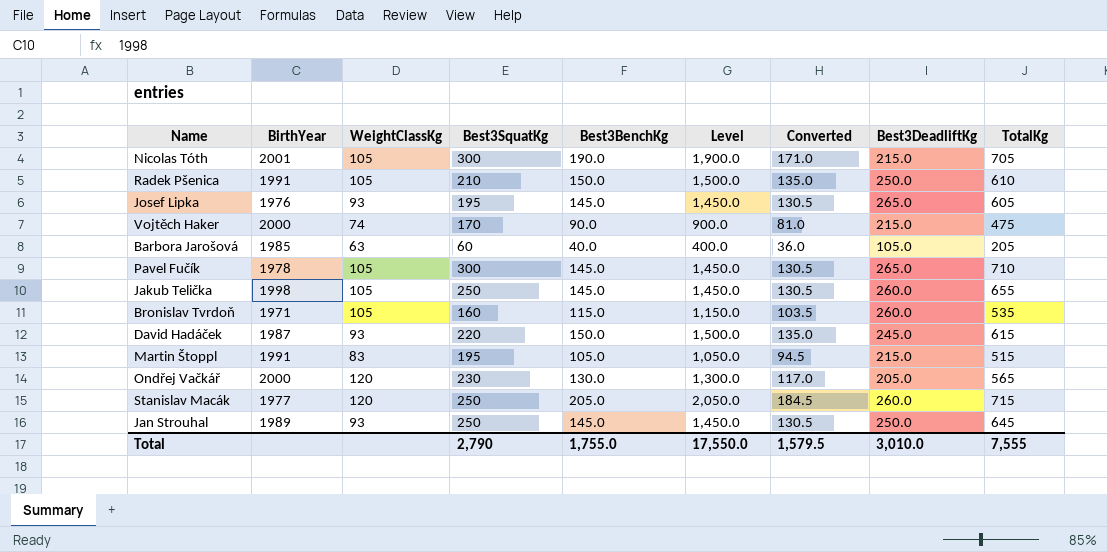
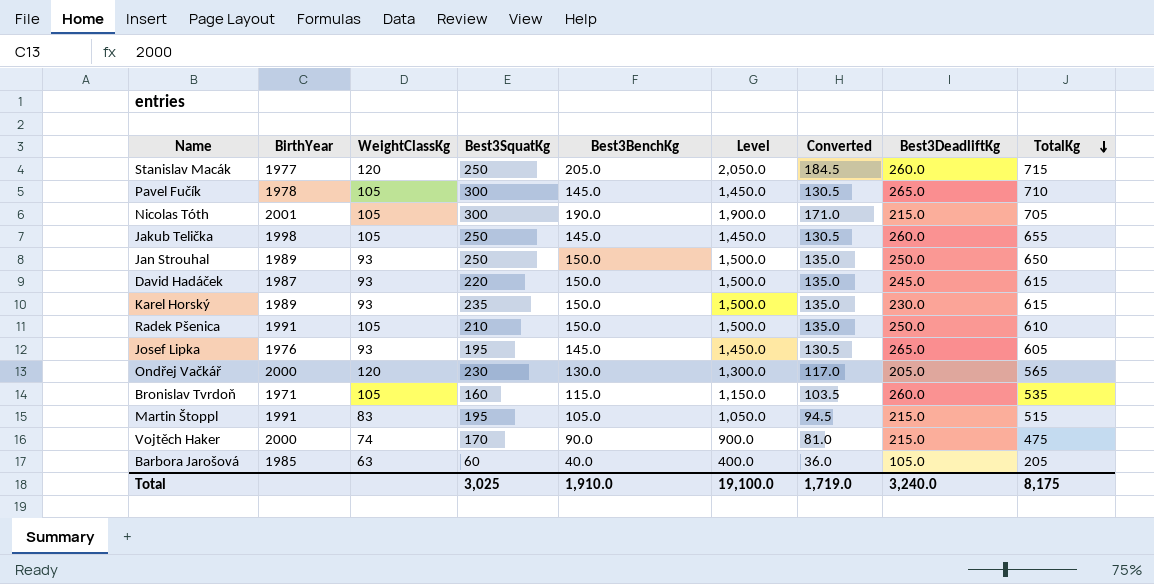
row order: none -> TotalKg descending
Jan Strouhal | Best3BenchKg: 145.0 -> 150.0
Jan Strouhal | Level: 1,450.0 -> 1,500.0
Jan Strouhal | Converted: 130.5 -> 135.0
Jan Strouhal | TotalKg: 645 -> 650
row Karel Horský: none -> 1989 | 93 | 235 | 150.0 | 1,500.0 | 135.0 | 230.0 | 615
Total | Best3SquatKg: 2,790 -> 3,025
Total | Best3BenchKg: 1,755.0 -> 1,910.0
Total | Level: 17,550.0 -> 19,100.0
Total | Converted: 1,579.5 -> 1,719.0
Total | Best3DeadliftKg: 3,010.0 -> 3,240.0
Total | TotalKg: 7,555 -> 8,175

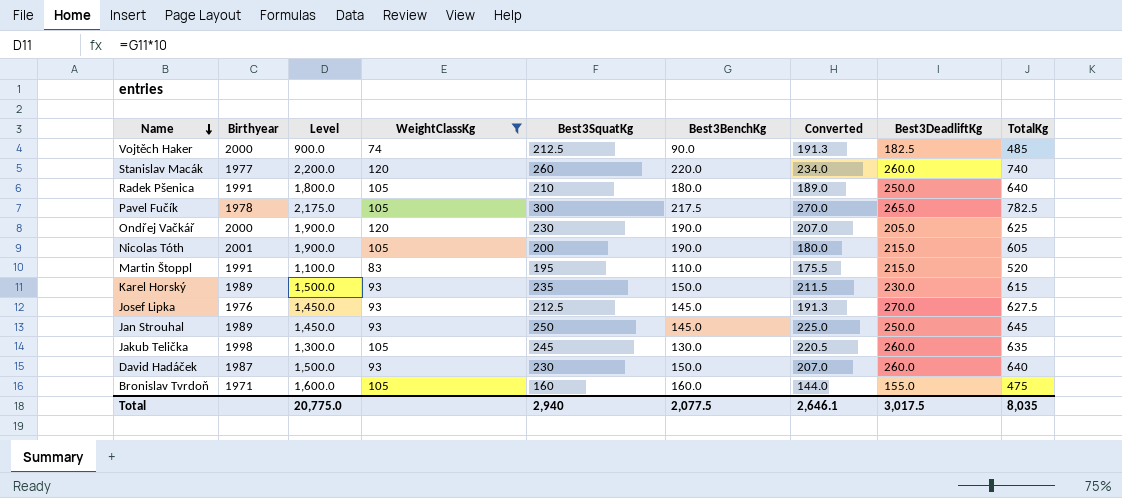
filter: none -> WeightClassKg != 63
row order: TotalKg descending -> Name descending
column name: BirthYear -> Birthyear
column Level | position: 6 -> 3
column Converted | formula: [Best3BenchKg] * 0.9 -> [Best3SquatKg] * 0.9
Vojtěch Haker | Best3SquatKg: 170 -> 212.5
Vojtěch Haker | Best3DeadliftKg: 215.0 -> 182.5
Vojtěch Haker | TotalKg: 475 -> 485
Stanislav Macák | Level: 2,050.0 -> 2,200.0
Stanislav Macák | Best3SquatKg: 250 -> 260
Stanislav Macák | Best3BenchKg: 205.0 -> 220.0
Stanislav Macák | TotalKg: 715 -> 740
Radek Pšenica | Level: 1,500.0 -> 1,800.0
Radek Pšenica | Best3BenchKg: 150.0 -> 180.0
Radek Pšenica | TotalKg: 610 -> 640
Pavel Fučík | Level: 1,450.0 -> 2,175.0
Pavel Fučík | Best3BenchKg: 145.0 -> 217.5
Pavel Fučík | TotalKg: 710 -> 782.5
Ondřej Vačkář | Level: 1,300.0 -> 1,900.0
Ondřej Vačkář | Best3BenchKg: 130.0 -> 190.0
Ondřej Vačkář | TotalKg: 565 -> 625
Nicolas Tóth | Best3SquatKg: 300 -> 200
Nicolas Tóth | TotalKg: 705 -> 605
Martin Štoppl | Level: 1,050.0 -> 1,100.0
Martin Štoppl | Best3BenchKg: 105.0 -> 110.0
Martin Štoppl | TotalKg: 515 -> 520
Josef Lipka | Best3SquatKg: 195 -> 212.5
Josef Lipka | Best3DeadliftKg: 265.0 -> 270.0
Josef Lipka | TotalKg: 605 -> 627.5
Jan Strouhal | Level: 1,500.0 -> 1,450.0
Jan Strouhal | Best3BenchKg: 150.0 -> 145.0
Jan Strouhal | TotalKg: 650 -> 645
Jakub Telička | Level: 1,450.0 -> 1,300.0
Jakub Telička | Best3SquatKg: 250 -> 245
Jakub Telička | Best3BenchKg: 145.0 -> 130.0
Jakub Telička | TotalKg: 655 -> 635
David Hadáček | Best3SquatKg: 220 -> 230
David Hadáček | Best3DeadliftKg: 245.0 -> 260.0
David Hadáček | TotalKg: 615 -> 640
Bronislav Tvrdoň | Level: 1,150.0 -> 1,600.0
Bronislav Tvrdoň | Best3BenchKg: 115.0 -> 160.0
Bronislav Tvrdoň | Best3DeadliftKg: 260.0 -> 155.0
Bronislav Tvrdoň | TotalKg: 535 -> 475
Total | Level: 19,100.0 -> 20,775.0
Total | Best3SquatKg: 3,025 -> 2,940
Total | Best3BenchKg: 1,910.0 -> 2,077.5
Total | Converted: 1,719.0 -> 2,646.1
Total | Best3DeadliftKg: 3,240.0 -> 3,017.5
Total | TotalKg: 8,175 -> 8,035

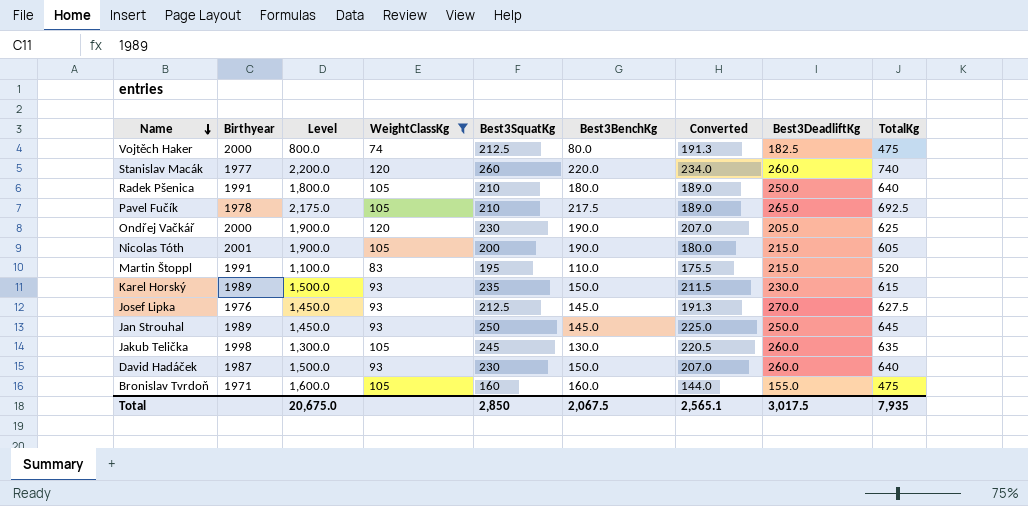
Vojtěch Haker | Level: 900.0 -> 800.0
Vojtěch Haker | Best3BenchKg: 90.0 -> 80.0
Vojtěch Haker | TotalKg: 485 -> 475
Pavel Fučík | Best3SquatKg: 300 -> 210
Pavel Fučík | Converted: 270.0 -> 189.0
Pavel Fučík | TotalKg: 782.5 -> 692.5
Total | Level: 20,775.0 -> 20,675.0
Total | Best3SquatKg: 2,940 -> 2,850
Total | Best3BenchKg: 2,077.5 -> 2,067.5
Total | Converted: 2,646.1 -> 2,565.1
Total | TotalKg: 8,035 -> 7,935

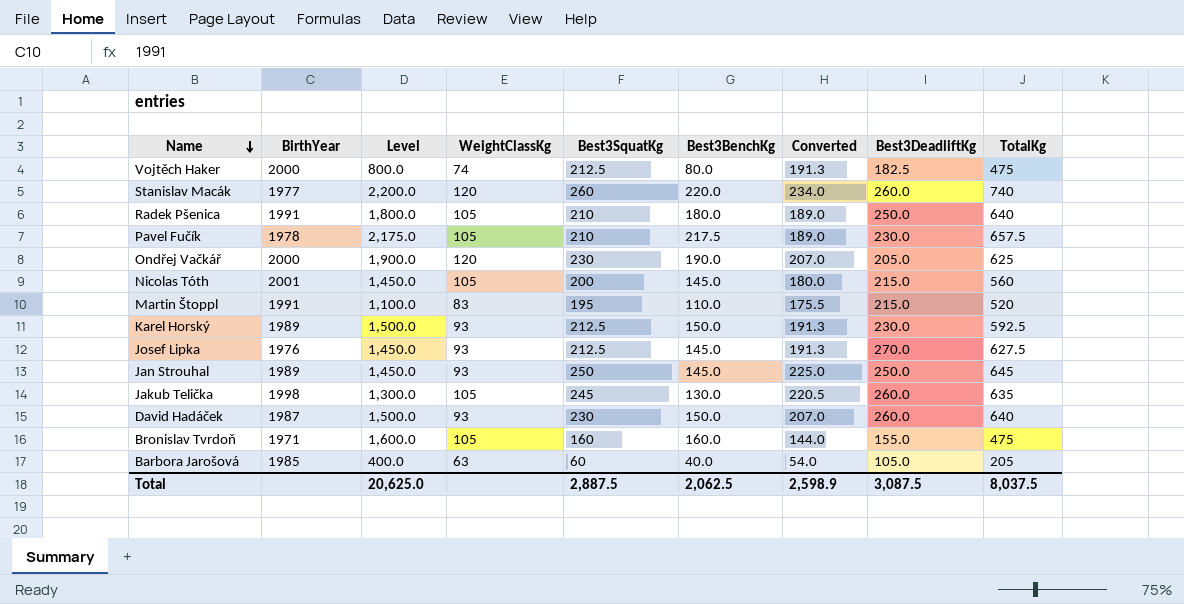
filter: WeightClassKg != 63 -> none
column name: Birthyear -> BirthYear
Pavel Fučík | Best3DeadliftKg: 265.0 -> 230.0
Pavel Fučík | TotalKg: 692.5 -> 657.5
Nicolas Tóth | Level: 1,900.0 -> 1,450.0
Nicolas Tóth | Best3BenchKg: 190.0 -> 145.0
Nicolas Tóth | TotalKg: 605 -> 560
Karel Horský | Best3SquatKg: 235 -> 212.5
Karel Horský | Converted: 211.5 -> 191.3
Karel Horský | TotalKg: 615 -> 592.5
Total | Level: 20,675.0 -> 20,625.0
Total | Best3SquatKg: 2,850 -> 2,887.5
Total | Best3BenchKg: 2,067.5 -> 2,062.5
Total | Converted: 2,565.1 -> 2,598.9
Total | Best3DeadliftKg: 3,017.5 -> 3,087.5
Total | TotalKg: 7,935 -> 8,037.5

